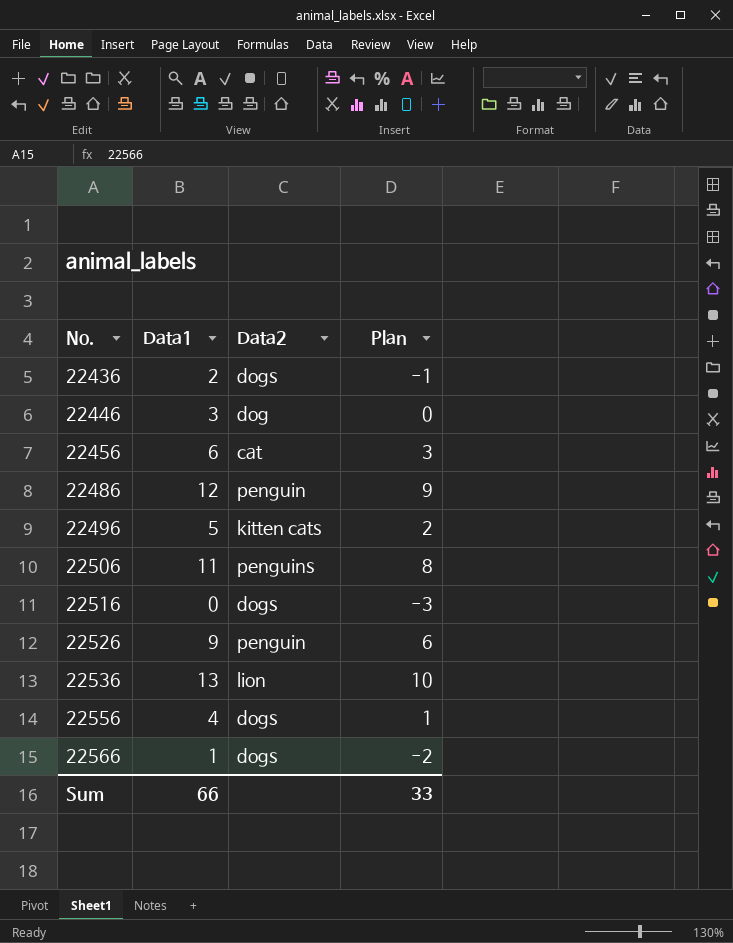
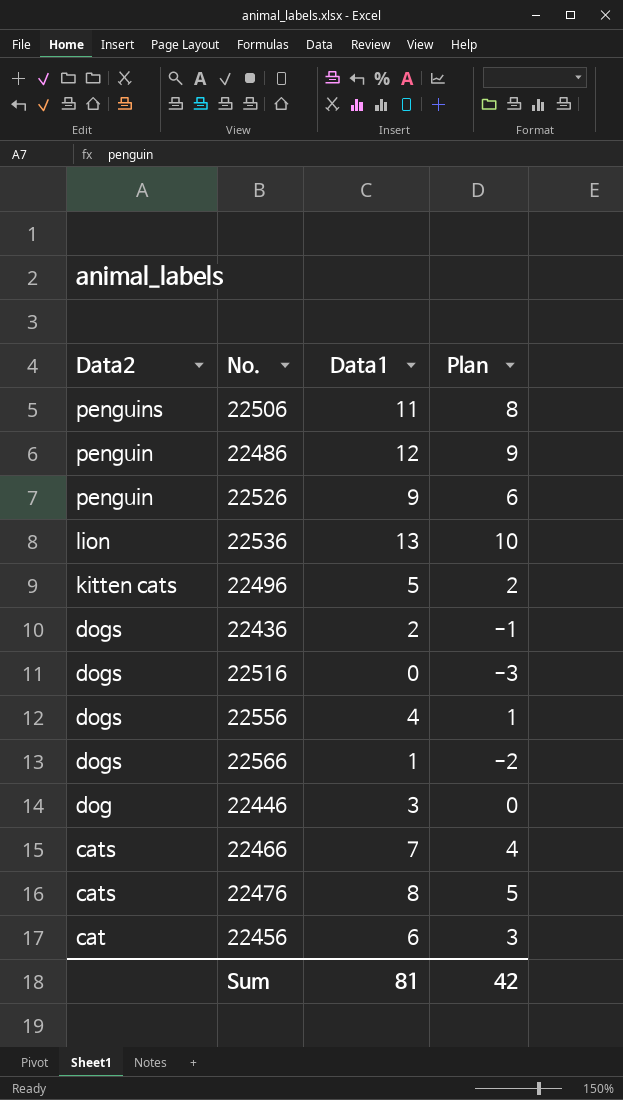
row order: No. ascending -> Data2 descending
column Data2 | position: 3 -> 1
row 22466: none -> cats | 7 | 4
row 22476: none -> cats | 8 | 5
Sum | Data1: 66 -> 81
Sum | Plan: 33 -> 42

